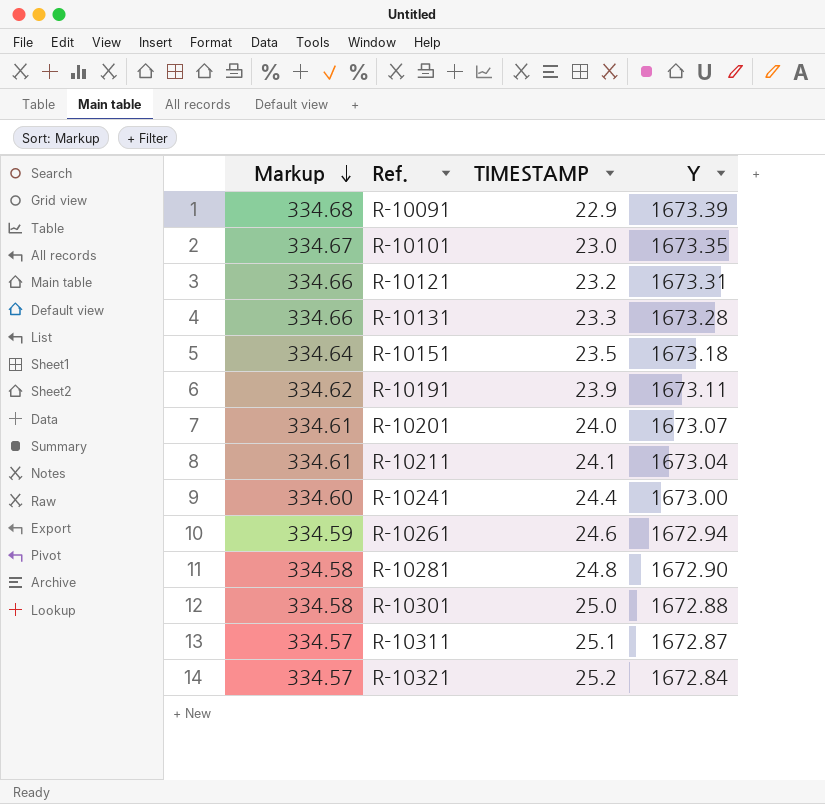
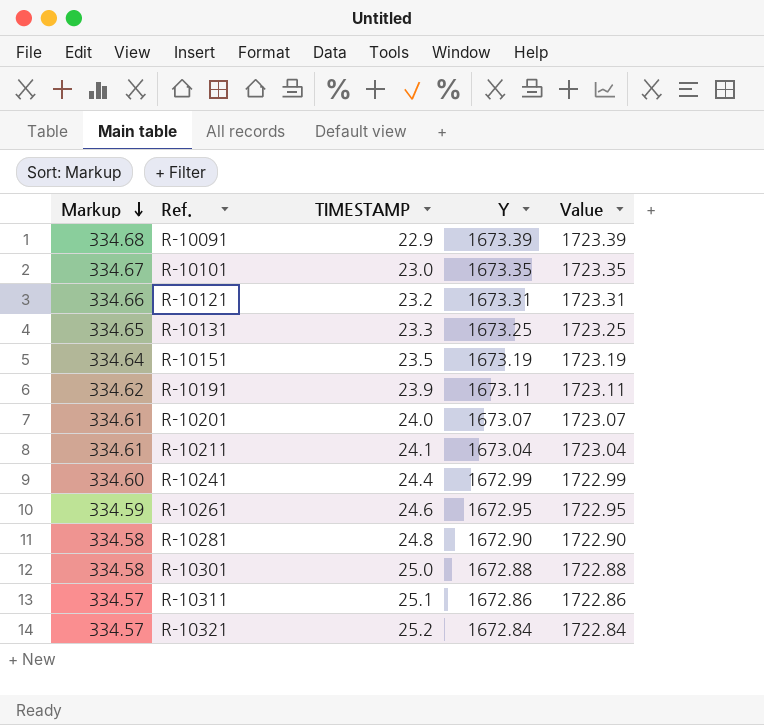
column Value | formula: none -> [Y] + 50
R-10131 | Markup: 334.66 -> 334.65
R-10131 | Y: 1673.28 -> 1673.25
R-10151 | Y: 1673.18 -> 1673.19
R-10241 | Y: 1673.00 -> 1672.99
R-10261 | Y: 1672.94 -> 1672.95
R-10311 | Y: 1672.87 -> 1672.86

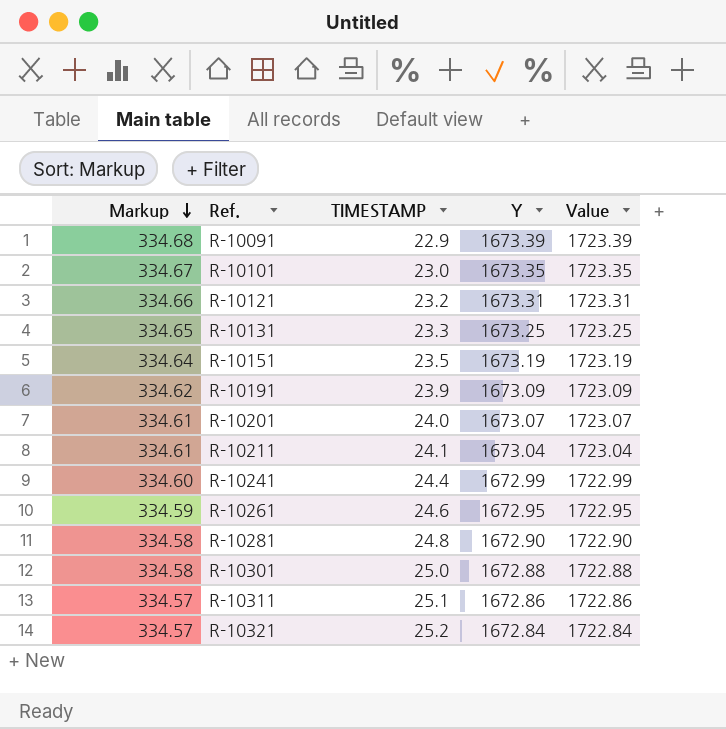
R-10191 | Y: 1673.11 -> 1673.09
R-10191 | Value: 1723.11 -> 1723.09

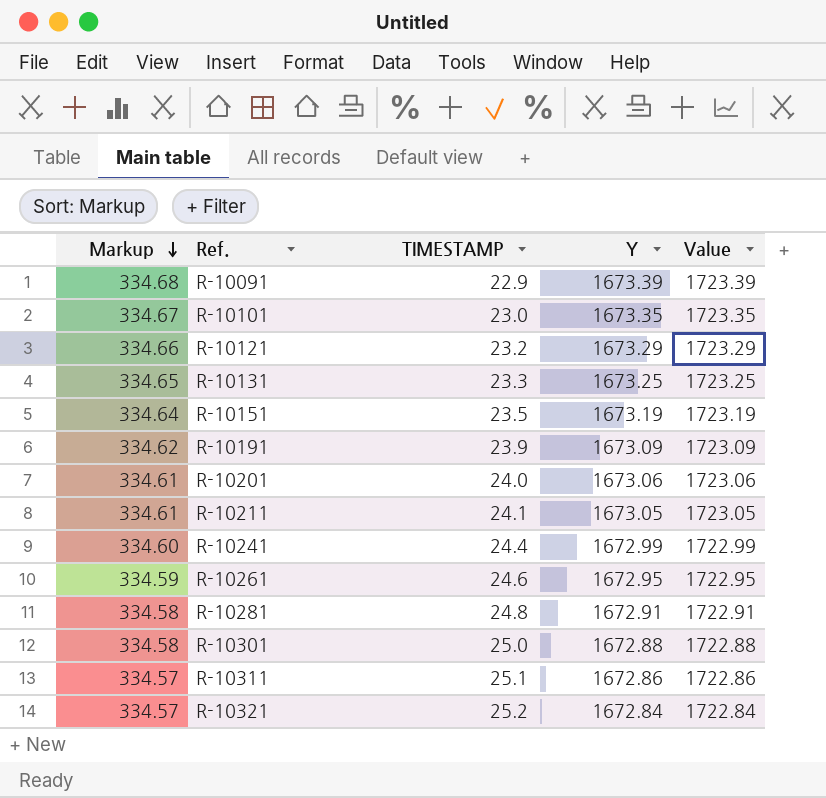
R-10121 | Y: 1673.31 -> 1673.29
R-10121 | Value: 1723.31 -> 1723.29
R-10201 | Y: 1673.07 -> 1673.06
R-10201 | Value: 1723.07 -> 1723.06
R-10211 | Y: 1673.04 -> 1673.05
R-10211 | Value: 1723.04 -> 1723.05
R-10281 | Y: 1672.90 -> 1672.91
R-10281 | Value: 1722.90 -> 1722.91

